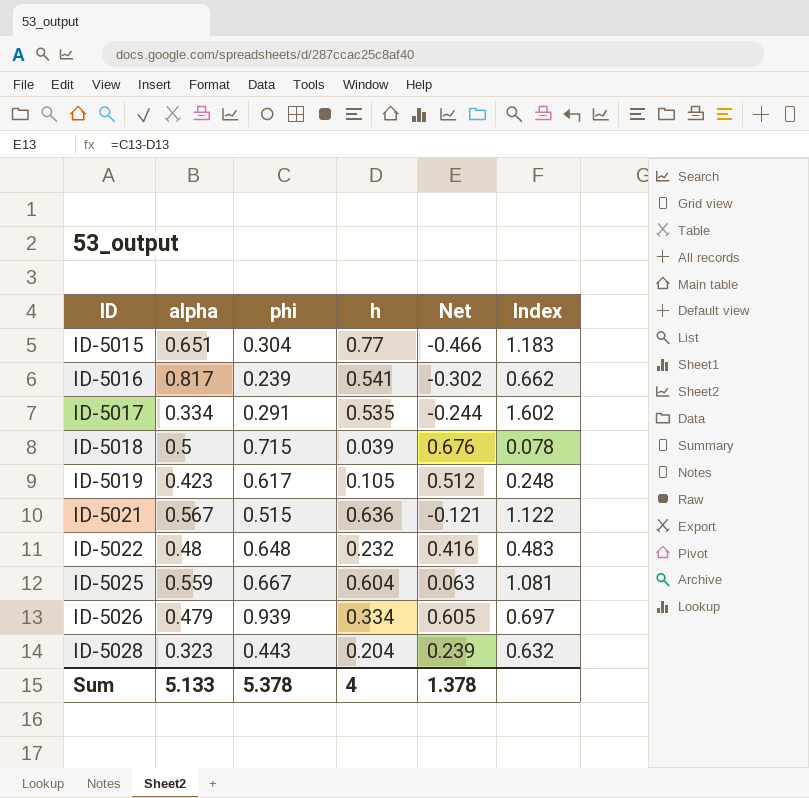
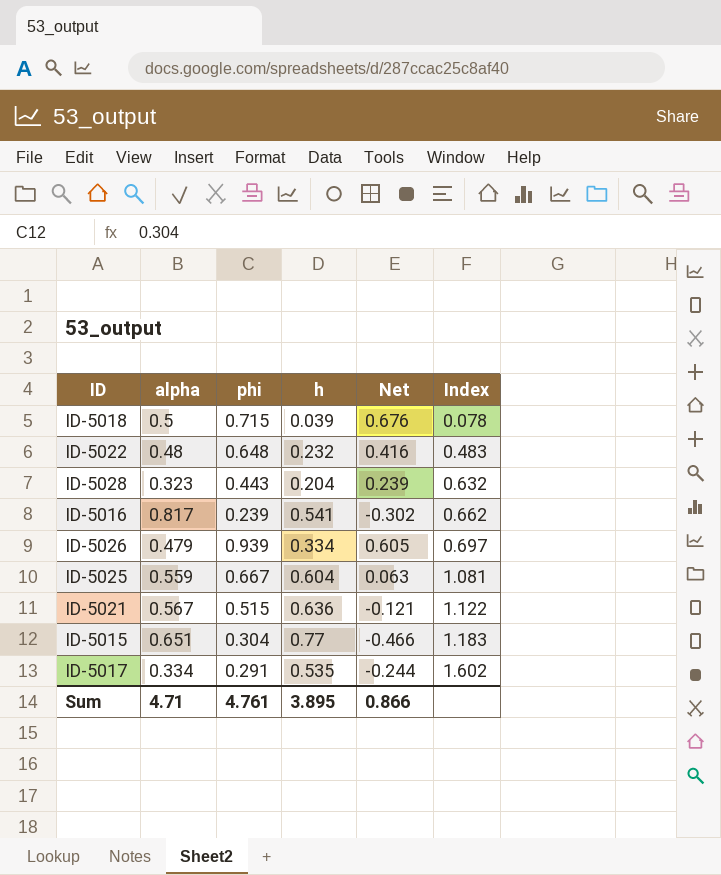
row order: ID ascending -> Index ascending
row ID-5019: 0.423 | 0.617 | 0.105 | 0.512 | 0.248 -> none
Sum | alpha: 5.133 -> 4.71
Sum | phi: 5.378 -> 4.761
Sum | h: 4 -> 3.895
Sum | Net: 1.378 -> 0.866

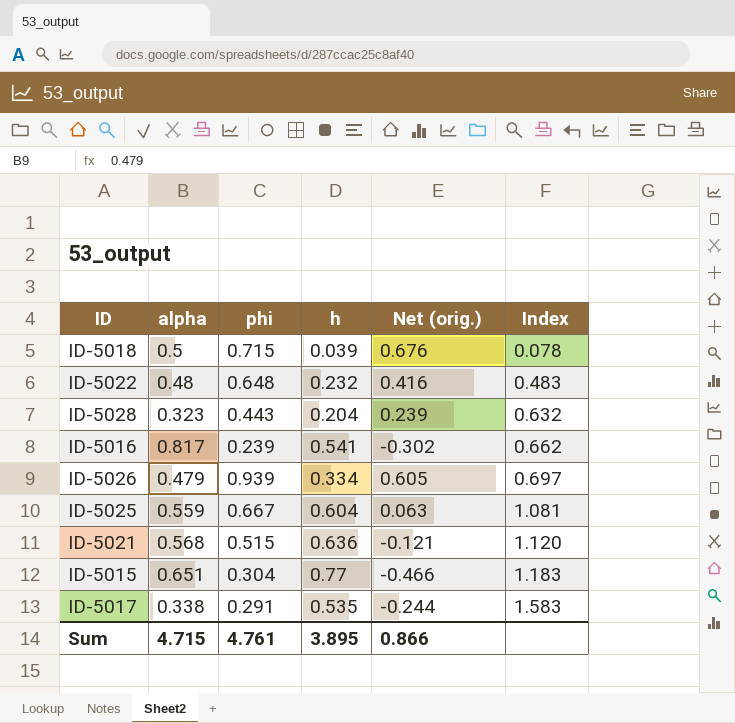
column name: Net -> Net (orig.)
ID-5021 | alpha: 0.567 -> 0.568
ID-5021 | Index: 1.122 -> 1.120
ID-5017 | alpha: 0.334 -> 0.338
ID-5017 | Index: 1.602 -> 1.583
Sum | alpha: 4.71 -> 4.715

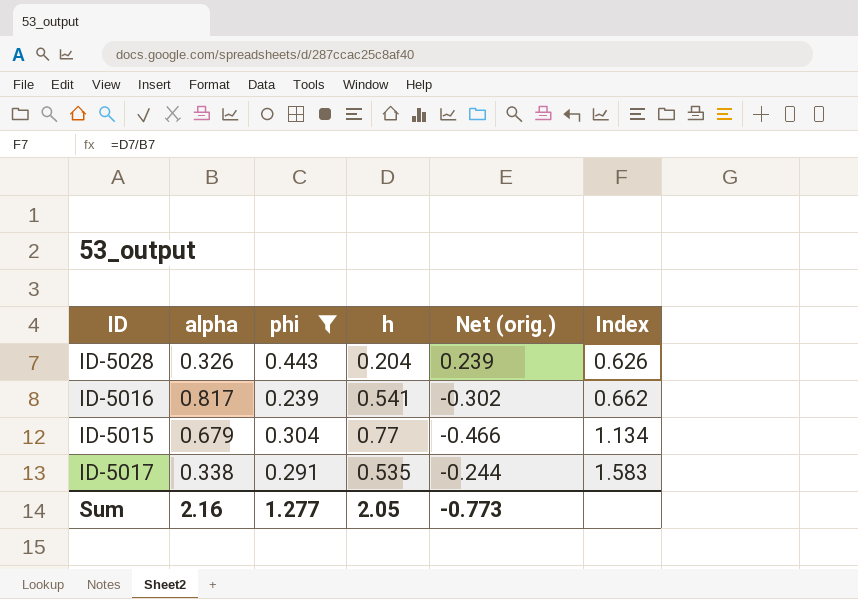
filter: none -> phi <= 0.443
ID-5028 | alpha: 0.323 -> 0.326
ID-5028 | Index: 0.632 -> 0.626
ID-5015 | alpha: 0.651 -> 0.679
ID-5015 | Index: 1.183 -> 1.134
Sum | alpha: 4.715 -> 2.16
Sum | phi: 4.761 -> 1.277
Sum | h: 3.895 -> 2.05
Sum | Net (orig.): 0.866 -> -0.773

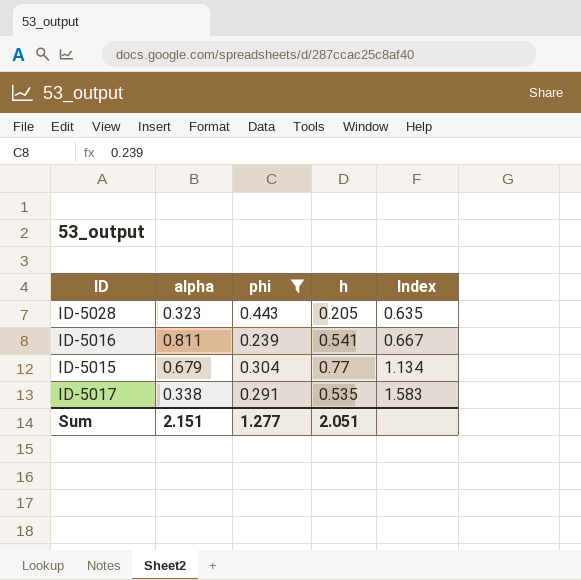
column Net (orig.) | formula: [phi] - [h] -> none
ID-5028 | alpha: 0.326 -> 0.323
ID-5028 | h: 0.204 -> 0.205
ID-5028 | Index: 0.626 -> 0.635
ID-5016 | alpha: 0.817 -> 0.811
ID-5016 | Index: 0.662 -> 0.667
Sum | alpha: 2.16 -> 2.151
Sum | h: 2.05 -> 2.051

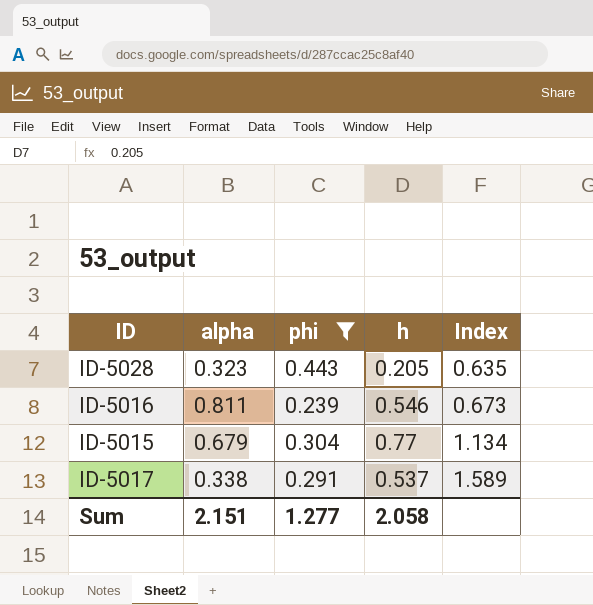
ID-5016 | h: 0.541 -> 0.546
ID-5016 | Index: 0.667 -> 0.673
ID-5017 | h: 0.535 -> 0.537
ID-5017 | Index: 1.583 -> 1.589
Sum | h: 2.051 -> 2.058

